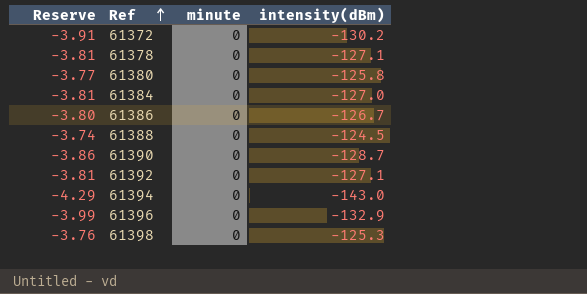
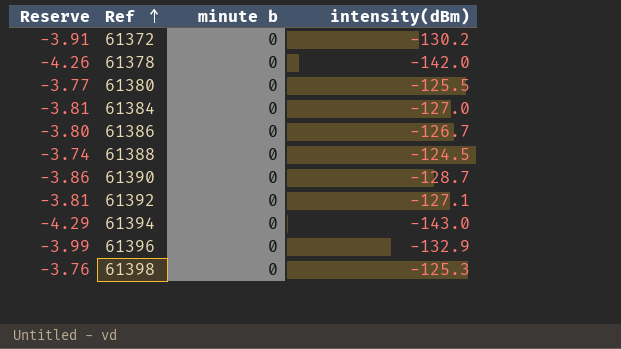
column name: minute -> minute b
61378 | Reserve: -3.81 -> -4.26
61378 | intensity(dBm): -127.1 -> -142.0
61380 | intensity(dBm): -125.8 -> -125.5

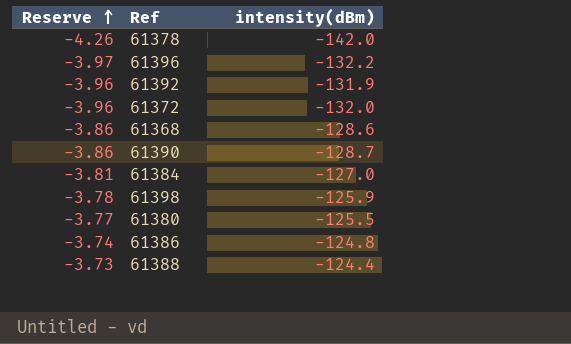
row order: Ref ascending -> Reserve ascending
column minute b | position: 3 -> none
row 61394: -4.29 | 0 | -143.0 -> none
61396 | Reserve: -3.99 -> -3.97
61396 | intensity(dBm): -132.9 -> -132.2
61392 | Reserve: -3.81 -> -3.96
61392 | intensity(dBm): -127.1 -> -131.9
61372 | Reserve: -3.91 -> -3.96
61372 | intensity(dBm): -130.2 -> -132.0
row 61368: none -> -3.86 | -128.6
61398 | Reserve: -3.76 -> -3.78
61398 | intensity(dBm): -125.3 -> -125.9
61386 | Reserve: -3.80 -> -3.74
61386 | intensity(dBm): -126.7 -> -124.8
61388 | Reserve: -3.74 -> -3.73
61388 | intensity(dBm): -124.5 -> -124.4

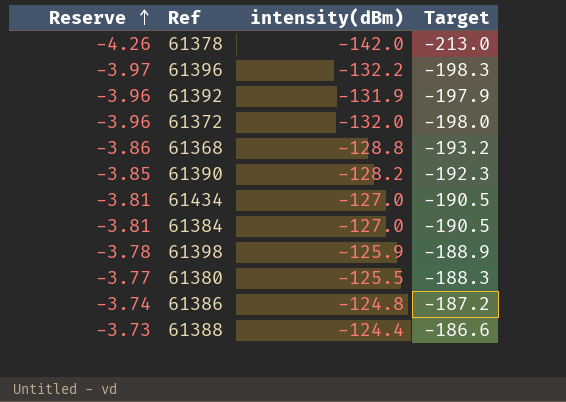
column Target | formula: none -> [intensity(dBm)] * 1.5
61368 | intensity(dBm): -128.6 -> -128.8
61390 | Reserve: -3.86 -> -3.85
61390 | intensity(dBm): -128.7 -> -128.2
row 61434: none -> -3.81 | -127.0 | -190.5

